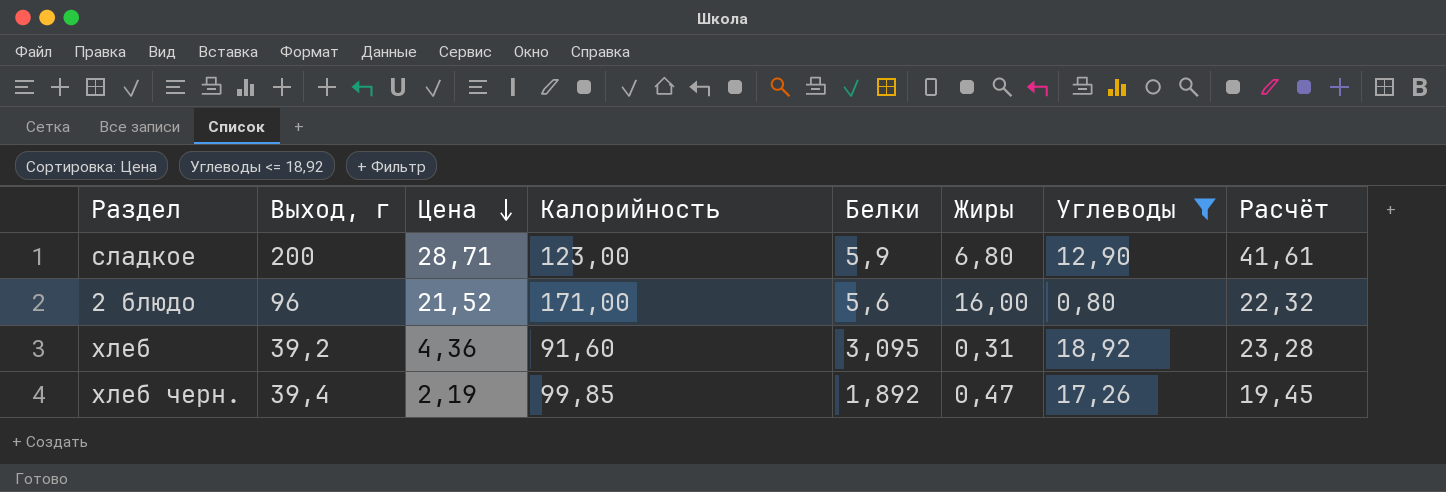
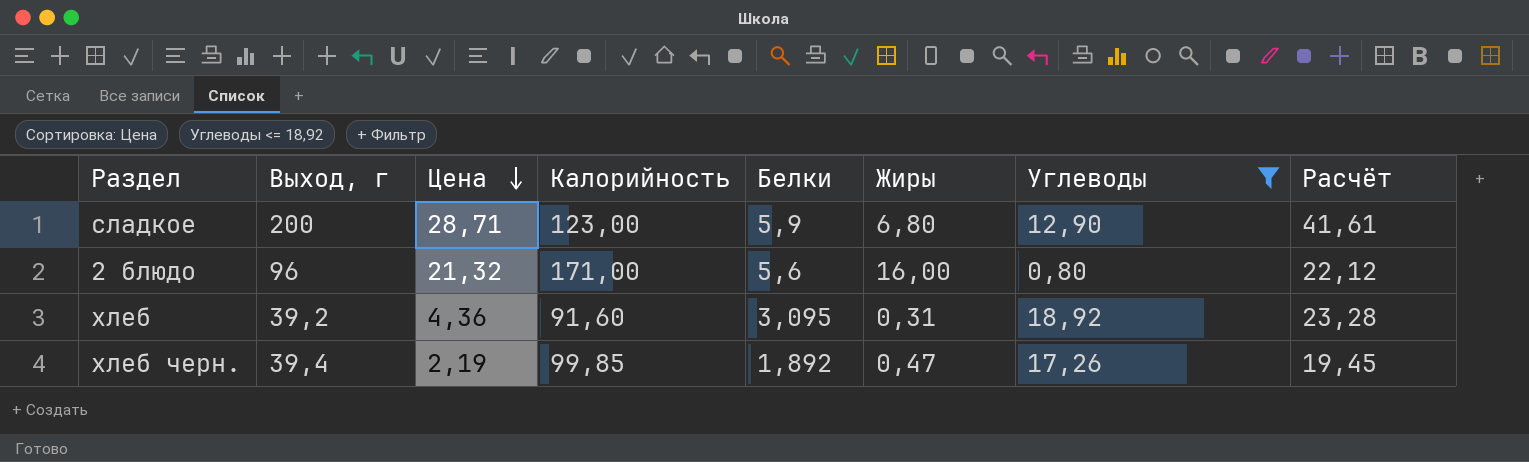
2 блюдо | Цена: 21,52 -> 21,32
2 блюдо | Расчёт: 22,32 -> 22,12

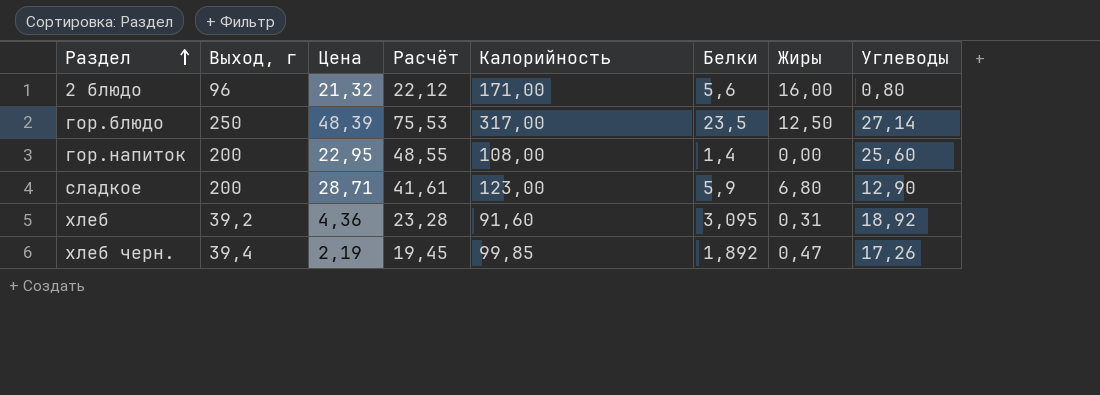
filter: Углеводы <= 18,92 -> none
row order: Цена descending -> Раздел ascending
column Расчёт | position: 8 -> 4

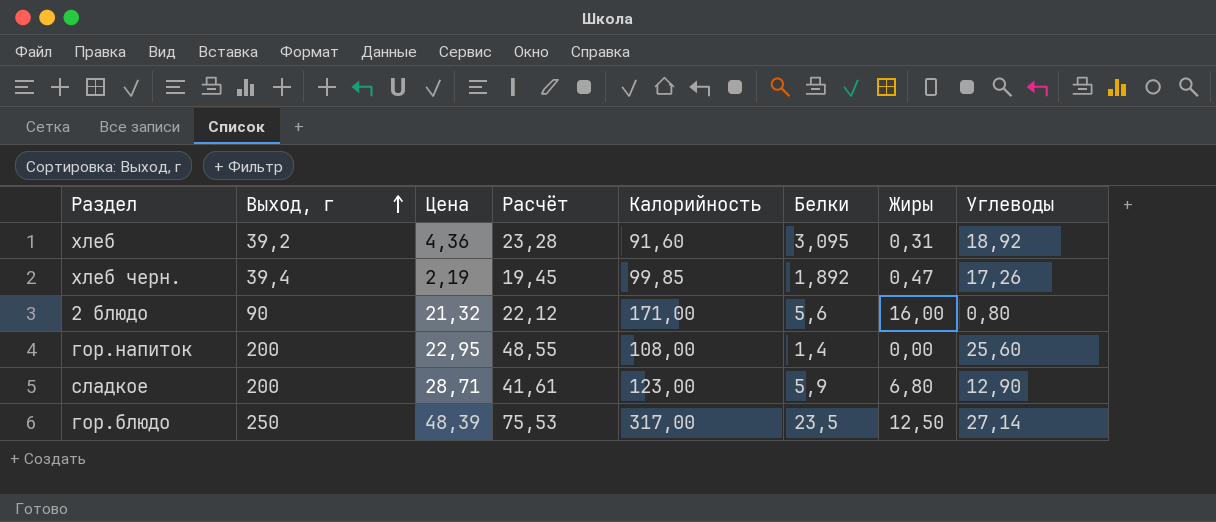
row order: Раздел ascending -> Выход, г ascending
2 блюдо | Выход, г: 96 -> 90

